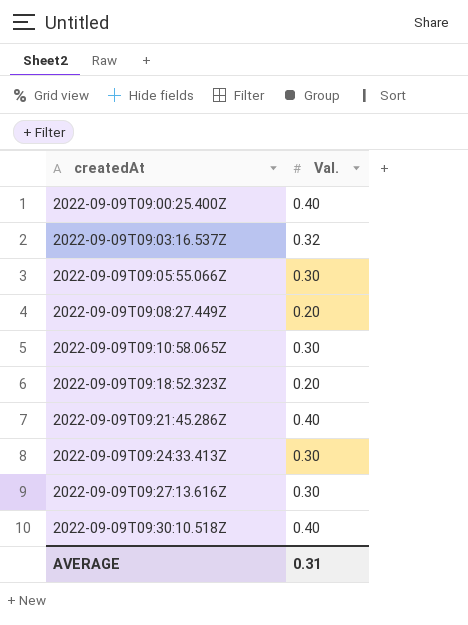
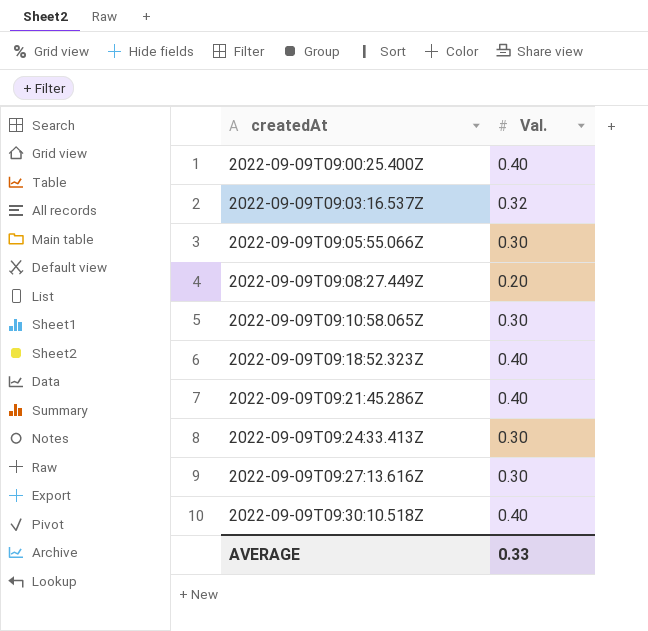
2022-09-09T09:18:52.323Z | Val.: 0.20 -> 0.40
AVERAGE | Val.: 0.31 -> 0.33

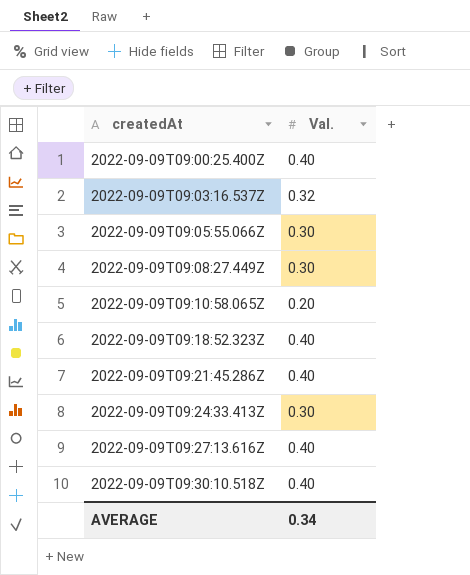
2022-09-09T09:08:27.449Z | Val.: 0.20 -> 0.30
2022-09-09T09:10:58.065Z | Val.: 0.30 -> 0.20
2022-09-09T09:27:13.616Z | Val.: 0.30 -> 0.40
AVERAGE | Val.: 0.33 -> 0.34

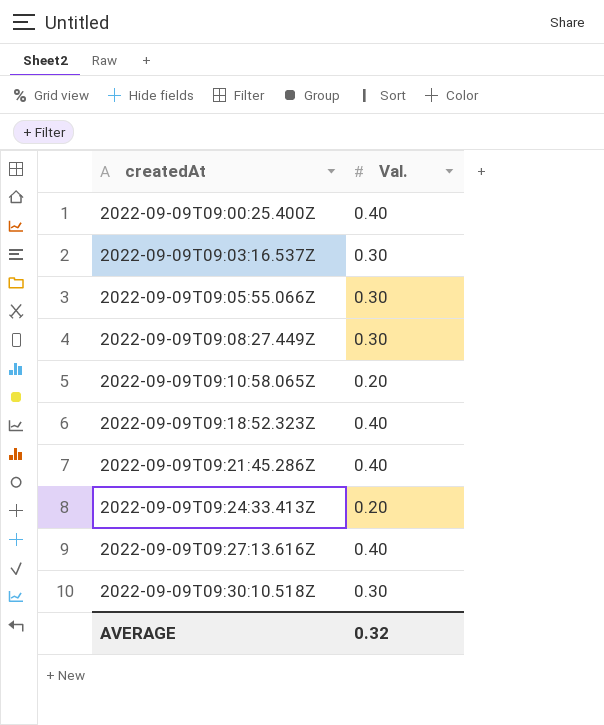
2022-09-09T09:03:16.537Z | Val.: 0.32 -> 0.30
2022-09-09T09:24:33.413Z | Val.: 0.30 -> 0.20
2022-09-09T09:30:10.518Z | Val.: 0.40 -> 0.30
AVERAGE | Val.: 0.34 -> 0.32

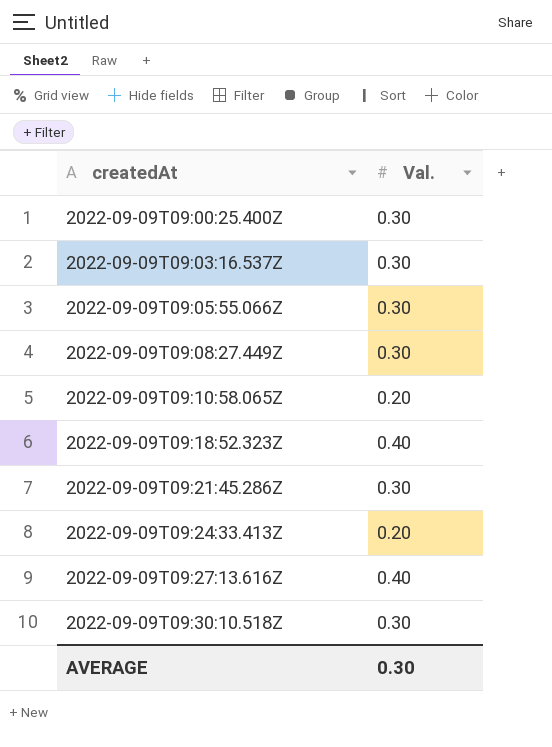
2022-09-09T09:00:25.400Z | Val.: 0.40 -> 0.30
2022-09-09T09:21:45.286Z | Val.: 0.40 -> 0.30
AVERAGE | Val.: 0.32 -> 0.30

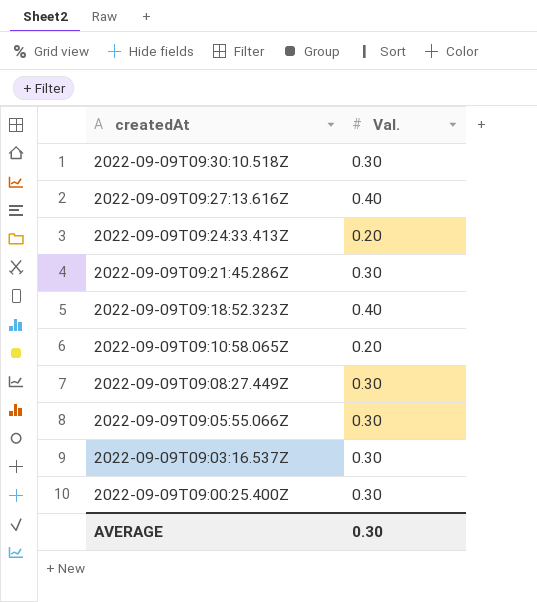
row order: createdAt ascending -> createdAt descending

